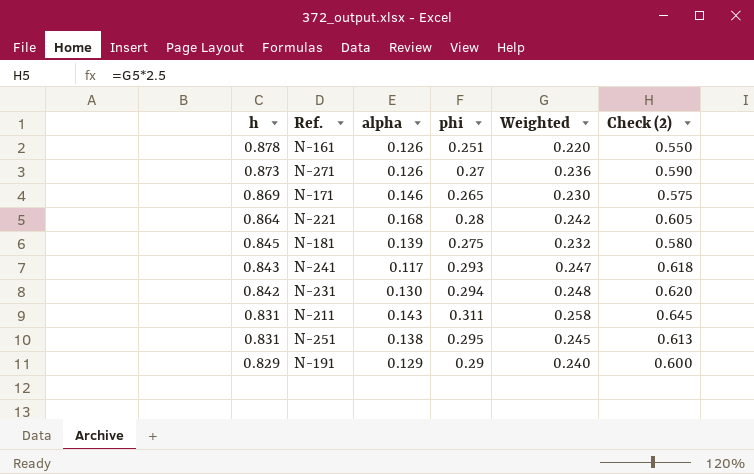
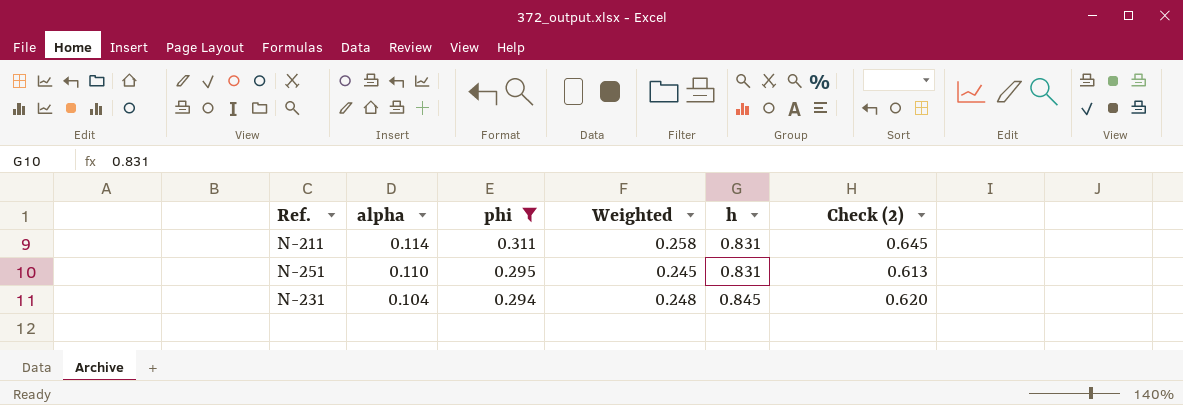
filter: none -> phi >= 0.294
row order: h descending -> alpha descending
column h | position: 1 -> 5
N-211 | alpha: 0.143 -> 0.114
N-251 | alpha: 0.138 -> 0.110
N-231 | alpha: 0.130 -> 0.104
N-231 | h: 0.842 -> 0.845

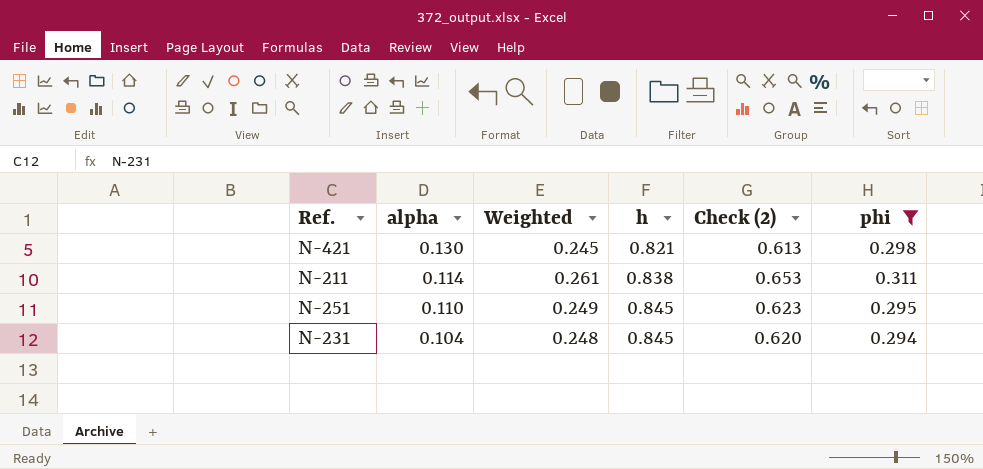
column phi | position: 3 -> 6
row N-421: none -> 0.130 | 0.245 | 0.821 | 0.613 | 0.298
N-211 | Weighted: 0.258 -> 0.261
N-211 | h: 0.831 -> 0.838
N-211 | Check (2): 0.645 -> 0.653
N-251 | Weighted: 0.245 -> 0.249
N-251 | h: 0.831 -> 0.845
N-251 | Check (2): 0.613 -> 0.623

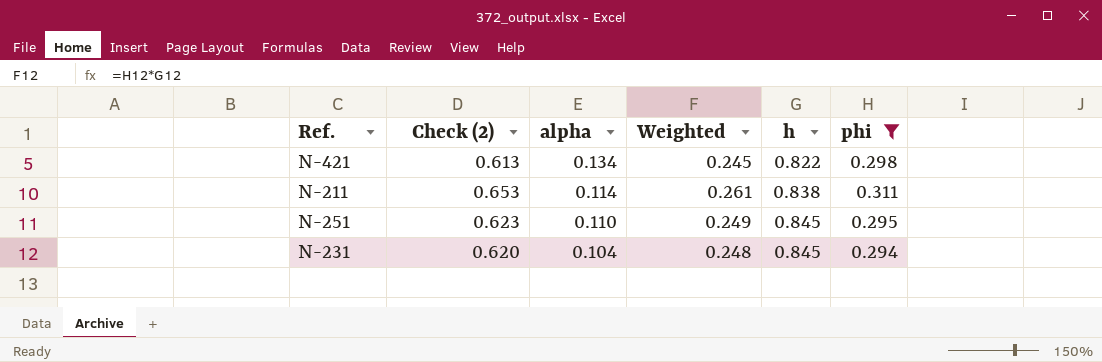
column Check (2) | position: 5 -> 2
N-421 | alpha: 0.130 -> 0.134
N-421 | h: 0.821 -> 0.822

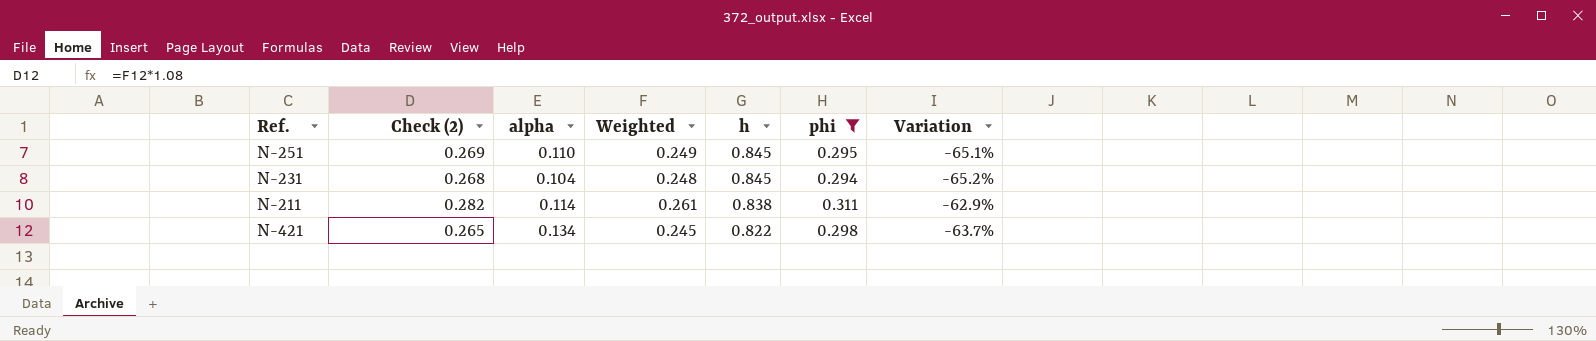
row order: alpha descending -> h descending
column Check (2) | formula: [Weighted] * 2.5 -> [Weighted] * 1.08
column Variation | formula: none -> ([phi] - [h]) / [h]

